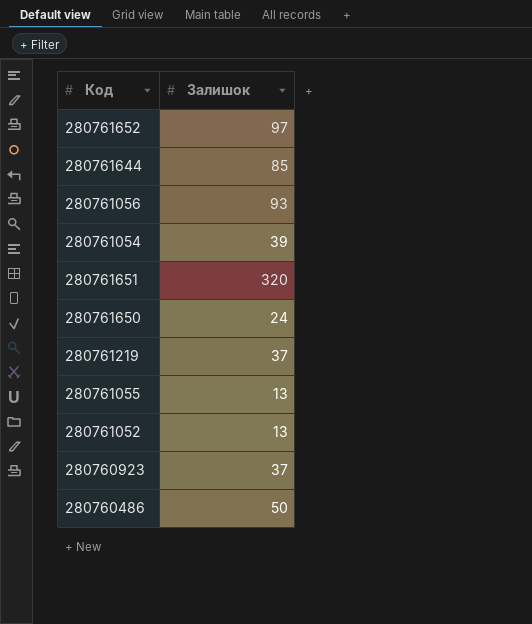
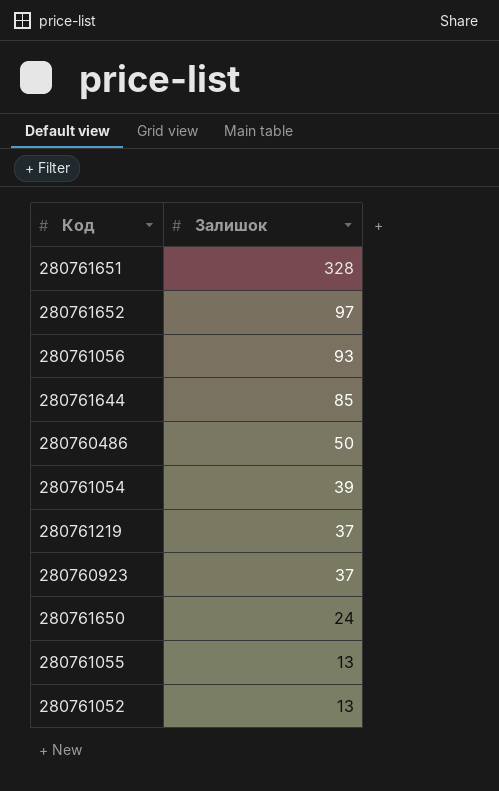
row order: none -> Залишок descending
280761651 | Залишок: 320 -> 328

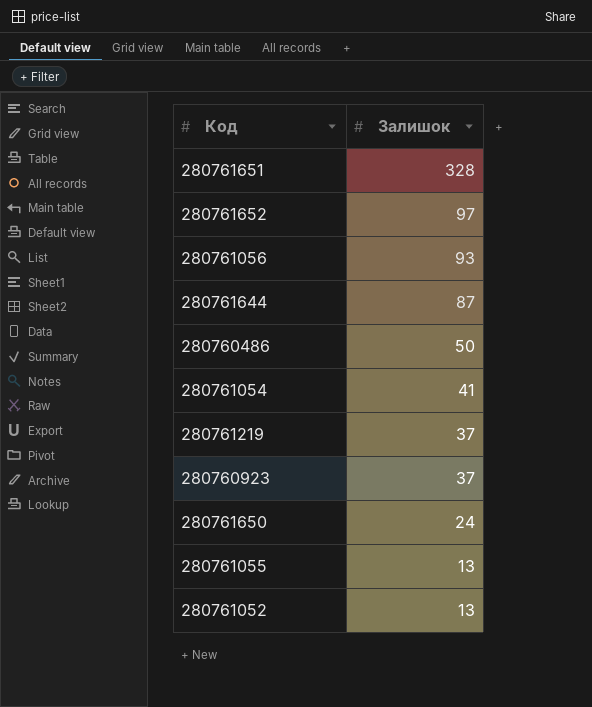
280761644 | Залишок: 85 -> 87
280761054 | Залишок: 39 -> 41

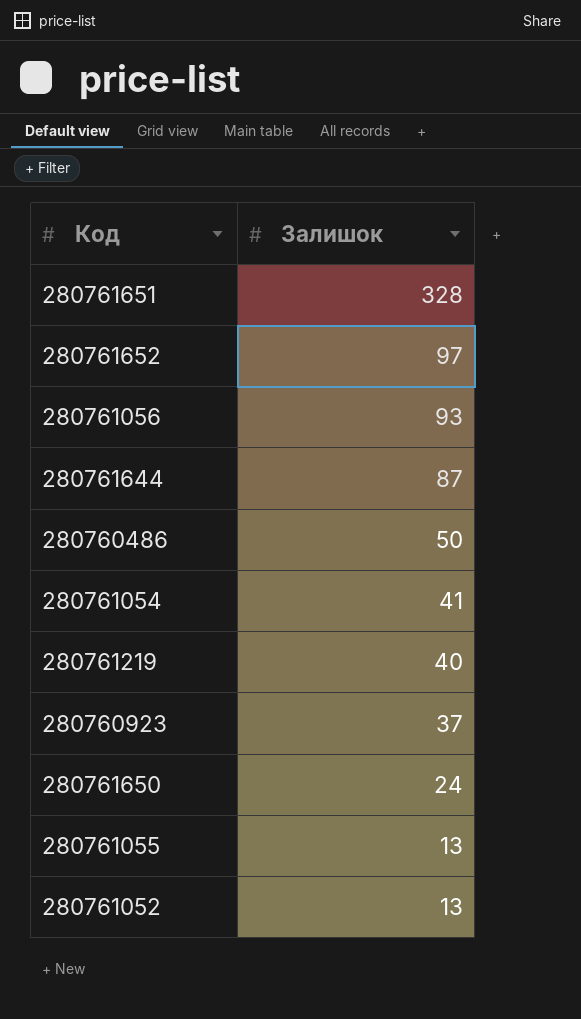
280761219 | Залишок: 37 -> 40

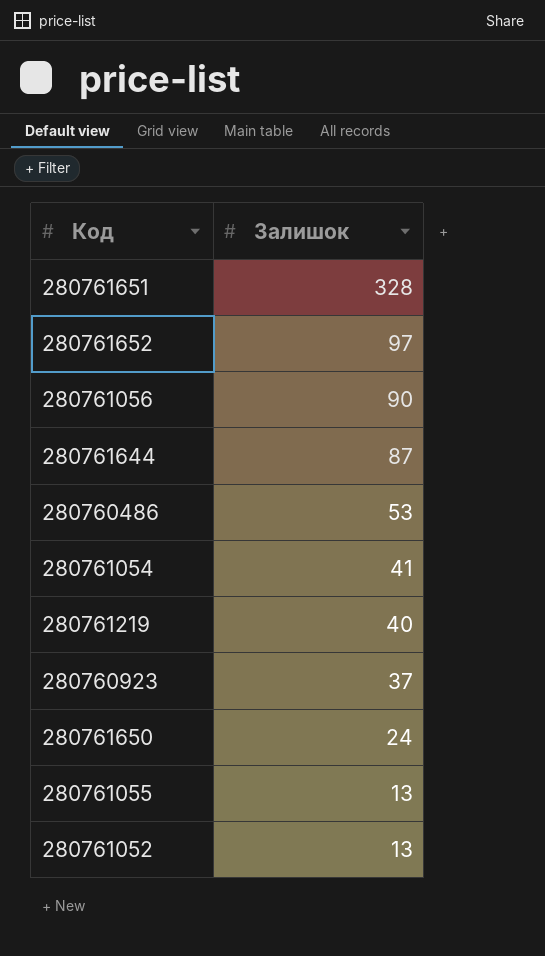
280761056 | Залишок: 93 -> 90
280760486 | Залишок: 50 -> 53

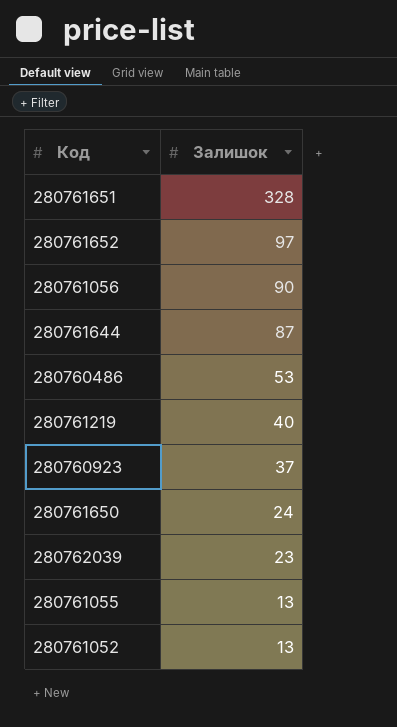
row 280761054: 41 -> none
row 280762039: none -> 23

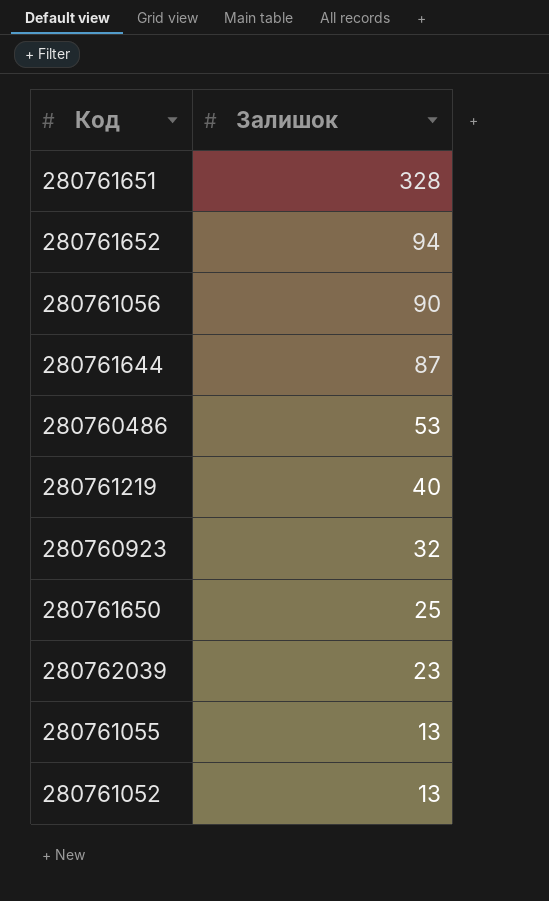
280761652 | Залишок: 97 -> 94
280760923 | Залишок: 37 -> 32
280761650 | Залишок: 24 -> 25

